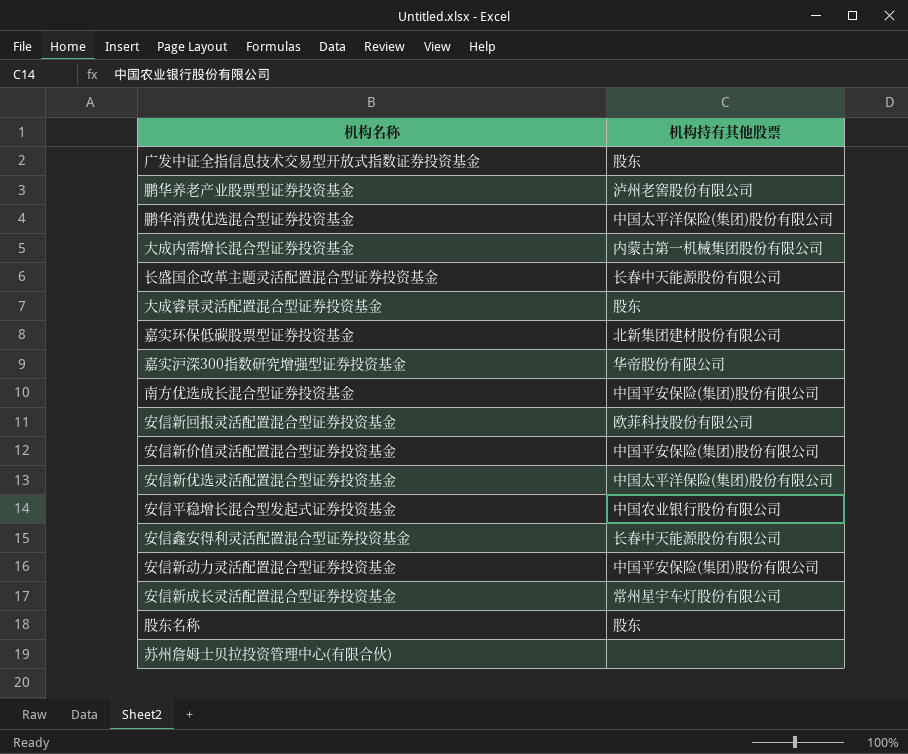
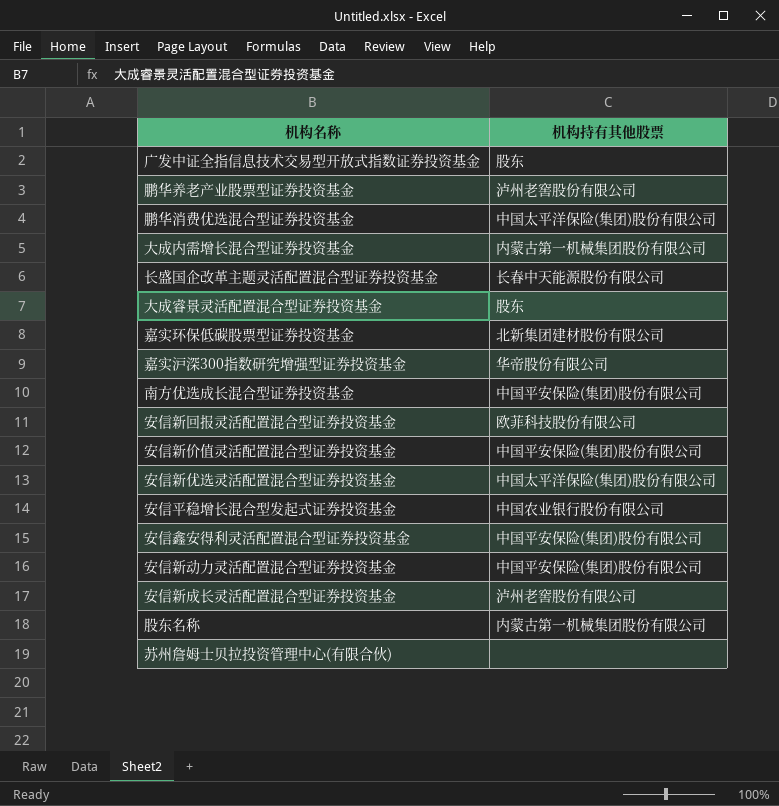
安信鑫安得利灵活配置混合型证券投资基金 | 机构持有其他股票: 长春中天能源股份有限公司 -> 中国平安保险(集团)股份有限公司
安信新成长灵活配置混合型证券投资基金 | 机构持有其他股票: 常州星宇车灯股份有限公司 -> 泸州老窖股份有限公司
股东名称 | 机构持有其他股票: 股东 -> 内蒙古第一机械集团股份有限公司

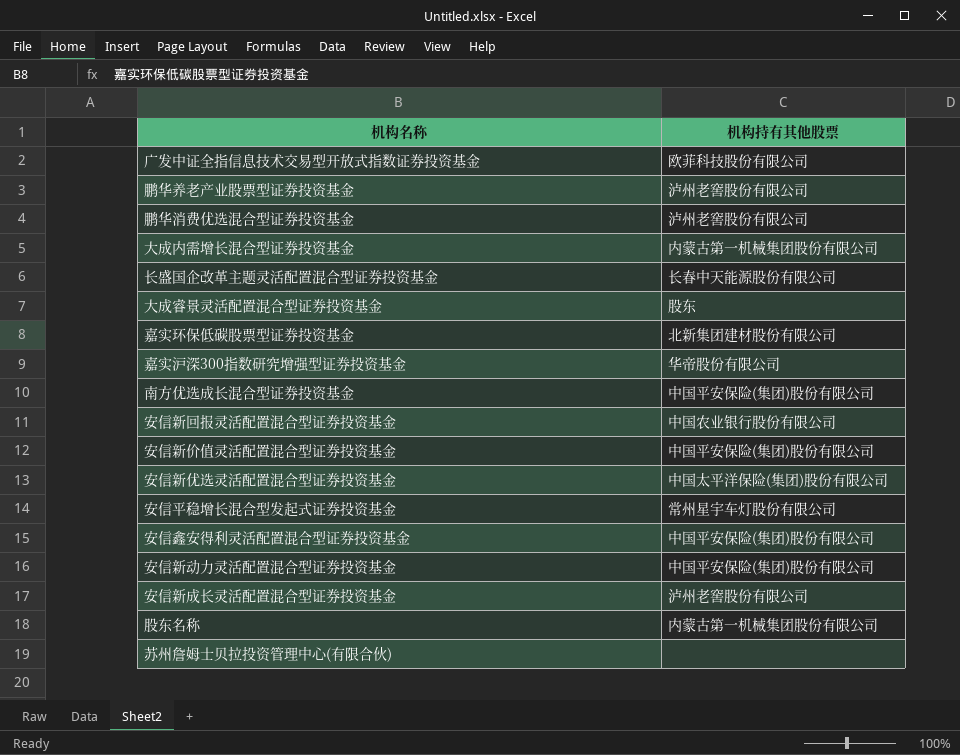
广发中证全指信息技术交易型开放式指数证券投资基金 | 机构持有其他股票: 股东 -> 欧菲科技股份有限公司
鹏华消费优选混合型证券投资基金 | 机构持有其他股票: 中国太平洋保险(集团)股份有限公司 -> 泸州老窖股份有限公司
安信新回报灵活配置混合型证券投资基金 | 机构持有其他股票: 欧菲科技股份有限公司 -> 中国农业银行股份有限公司
安信平稳增长混合型发起式证券投资基金 | 机构持有其他股票: 中国农业银行股份有限公司 -> 常州星宇车灯股份有限公司

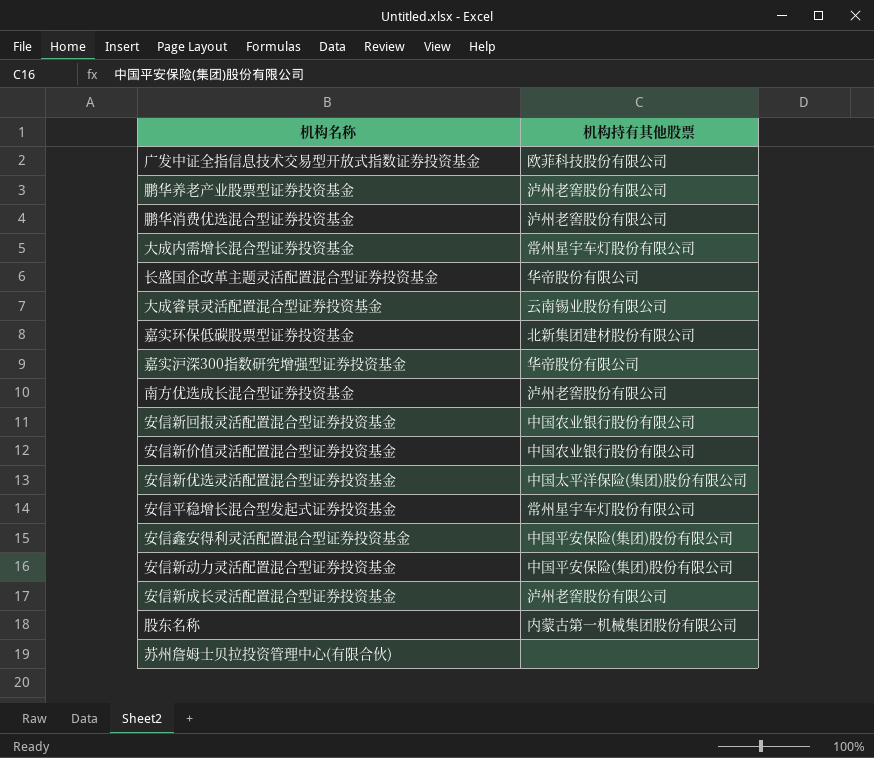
大成内需增长混合型证券投资基金 | 机构持有其他股票: 内蒙古第一机械集团股份有限公司 -> 常州星宇车灯股份有限公司
长盛国企改革主题灵活配置混合型证券投资基金 | 机构持有其他股票: 长春中天能源股份有限公司 -> 华帝股份有限公司
大成睿景灵活配置混合型证券投资基金 | 机构持有其他股票: 股东 -> 云南锡业股份有限公司
南方优选成长混合型证券投资基金 | 机构持有其他股票: 中国平安保险(集团)股份有限公司 -> 泸州老窖股份有限公司
安信新价值灵活配置混合型证券投资基金 | 机构持有其他股票: 中国平安保险(集团)股份有限公司 -> 中国农业银行股份有限公司

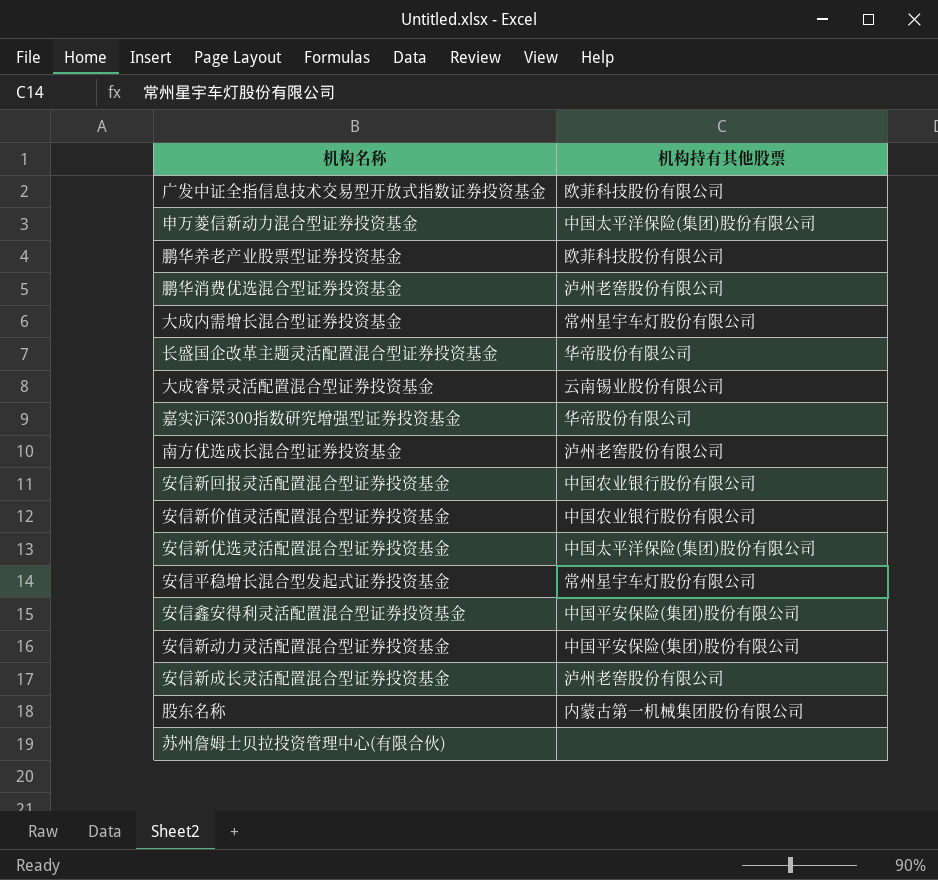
row 嘉实环保低碳股票型证券投资基金: 北新集团建材股份有限公司 -> none
row 申万菱信新动力混合型证券投资基金: none -> 中国太平洋保险(集团)股份有限公司
鹏华养老产业股票型证券投资基金 | 机构持有其他股票: 泸州老窖股份有限公司 -> 欧菲科技股份有限公司

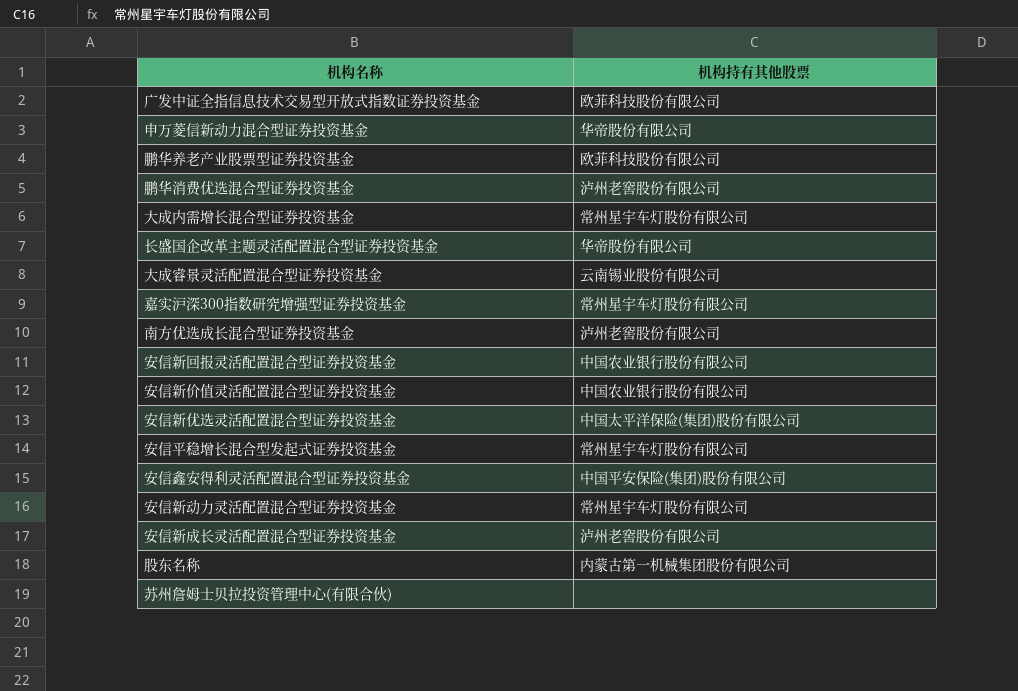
申万菱信新动力混合型证券投资基金 | 机构持有其他股票: 中国太平洋保险(集团)股份有限公司 -> 华帝股份有限公司
嘉实沪深300指数研究增强型证券投资基金 | 机构持有其他股票: 华帝股份有限公司 -> 常州星宇车灯股份有限公司
安信新动力灵活配置混合型证券投资基金 | 机构持有其他股票: 中国平安保险(集团)股份有限公司 -> 常州星宇车灯股份有限公司

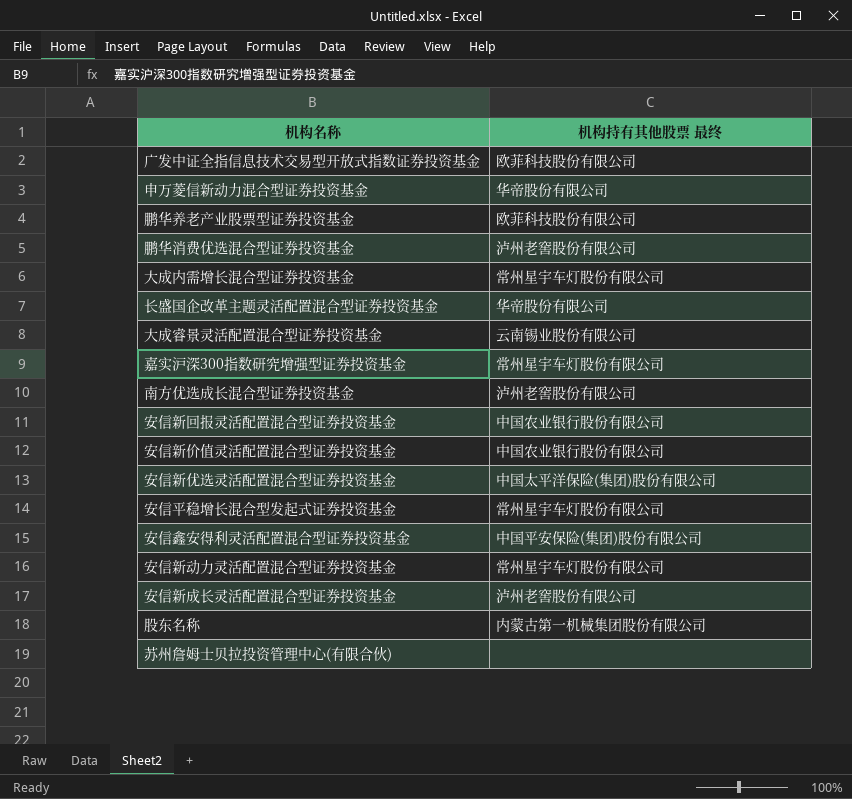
column name: 机构持有其他股票 -> 机构持有其他股票 最终

